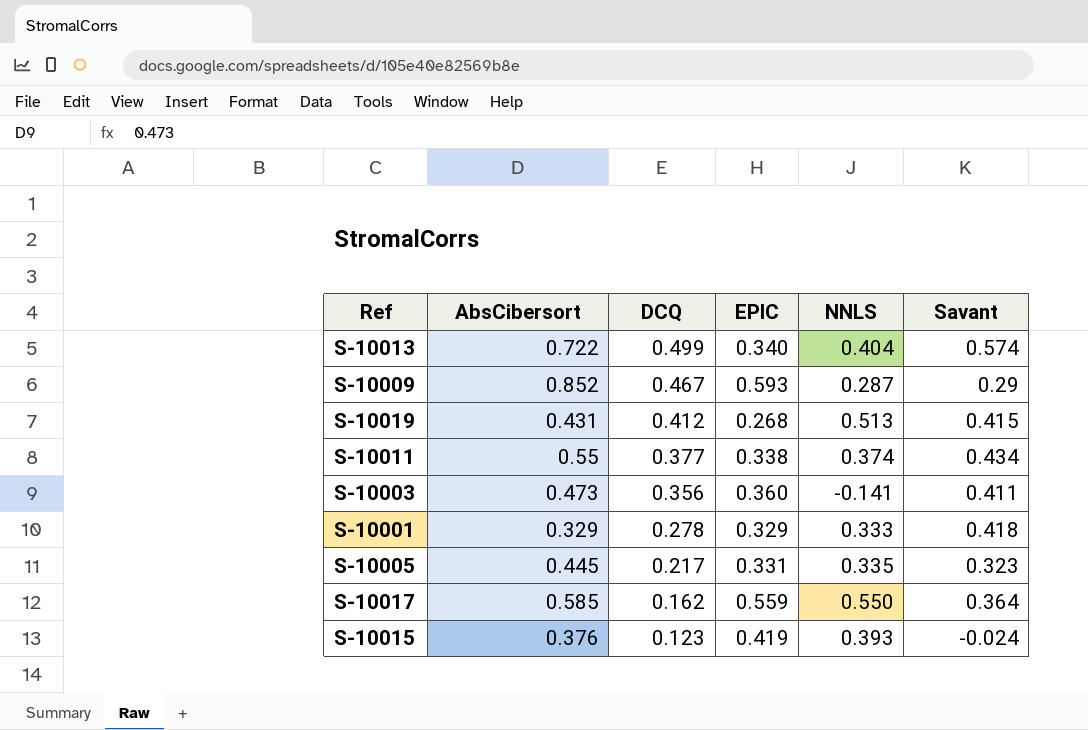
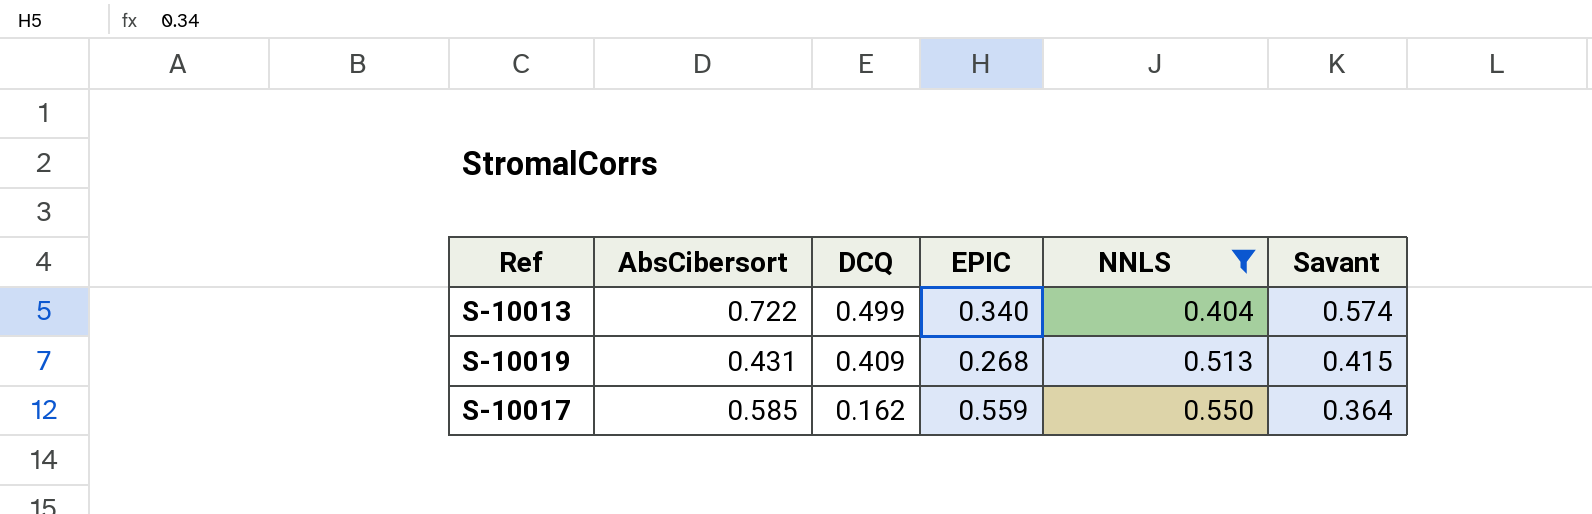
filter: none -> NNLS >= 0.404
S-10019 | DCQ: 0.412 -> 0.409

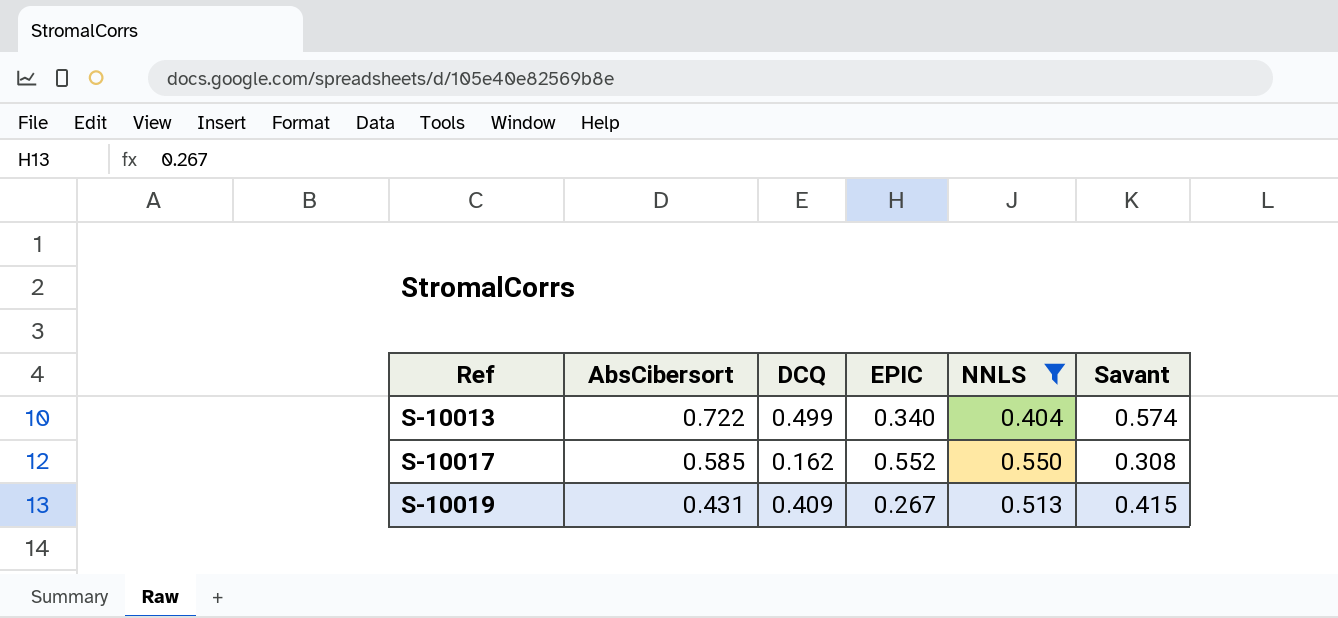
row order: DCQ descending -> Ref ascending
S-10017 | EPIC: 0.559 -> 0.552
S-10017 | Savant: 0.364 -> 0.308
S-10019 | EPIC: 0.268 -> 0.267

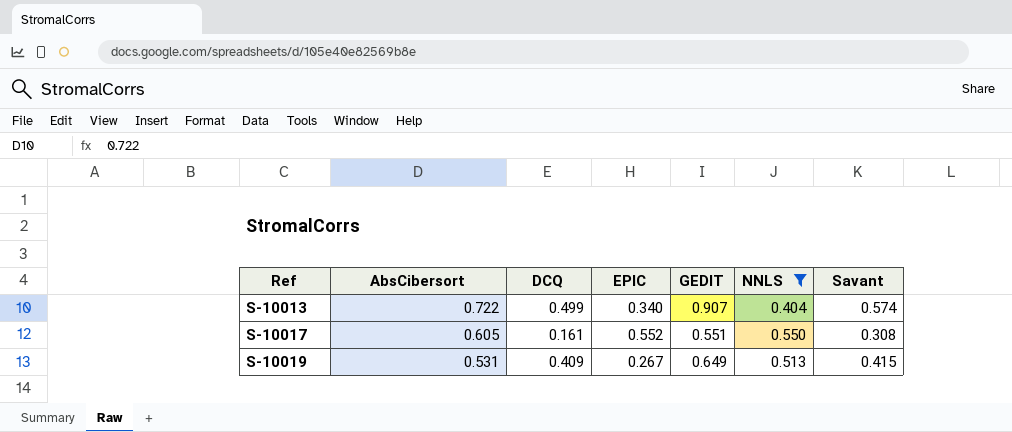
column GEDIT | position: none -> 5
S-10017 | AbsCibersort: 0.585 -> 0.605
S-10017 | DCQ: 0.162 -> 0.161
S-10019 | AbsCibersort: 0.431 -> 0.531

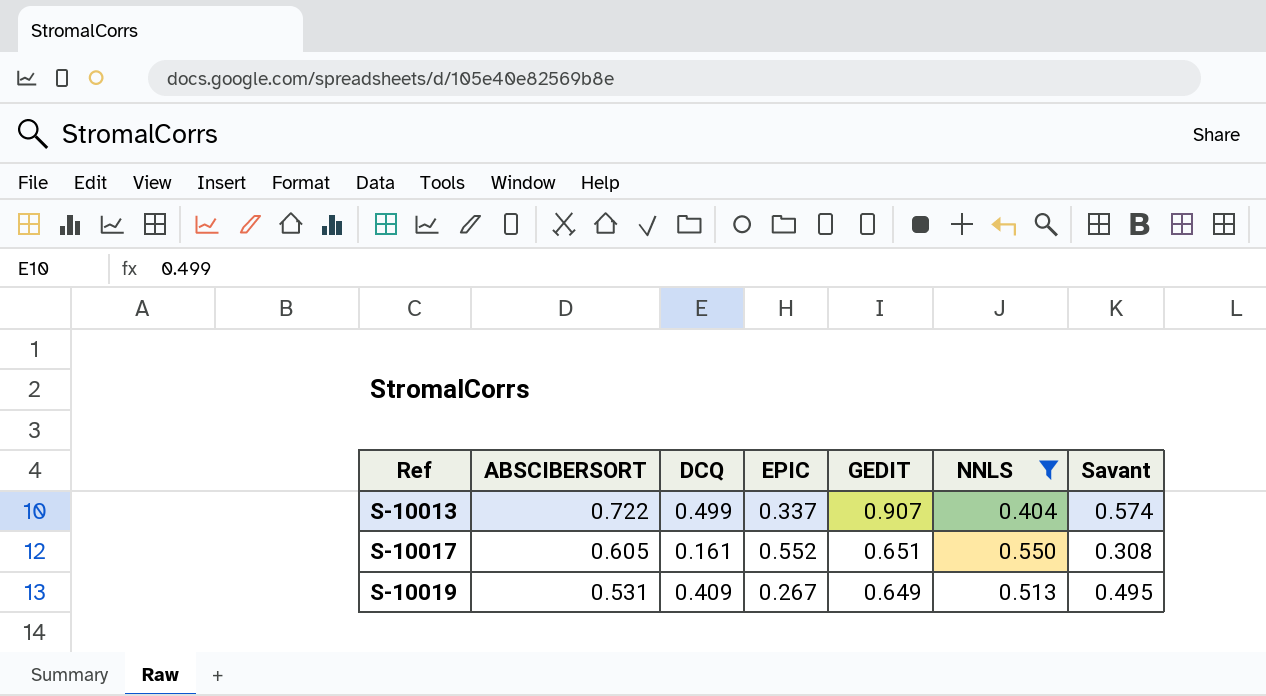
column name: AbsCibersort -> ABSCIBERSORT
S-10013 | EPIC: 0.340 -> 0.337
S-10017 | GEDIT: 0.551 -> 0.651
S-10019 | Savant: 0.415 -> 0.495

